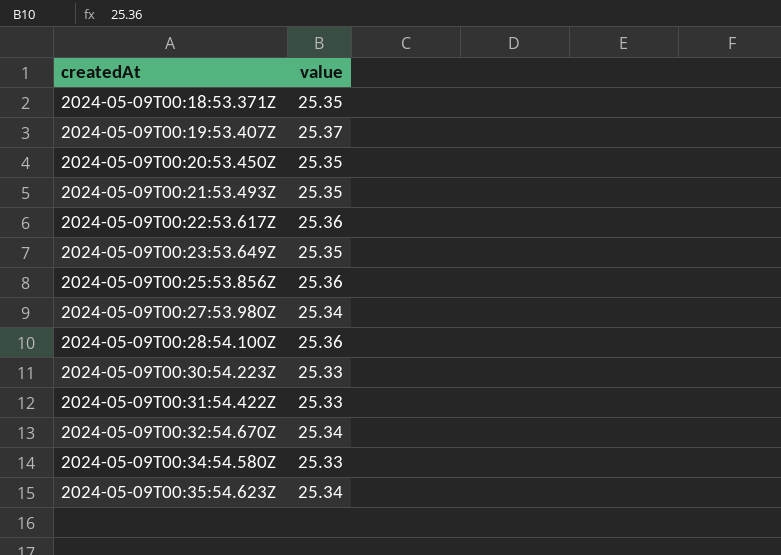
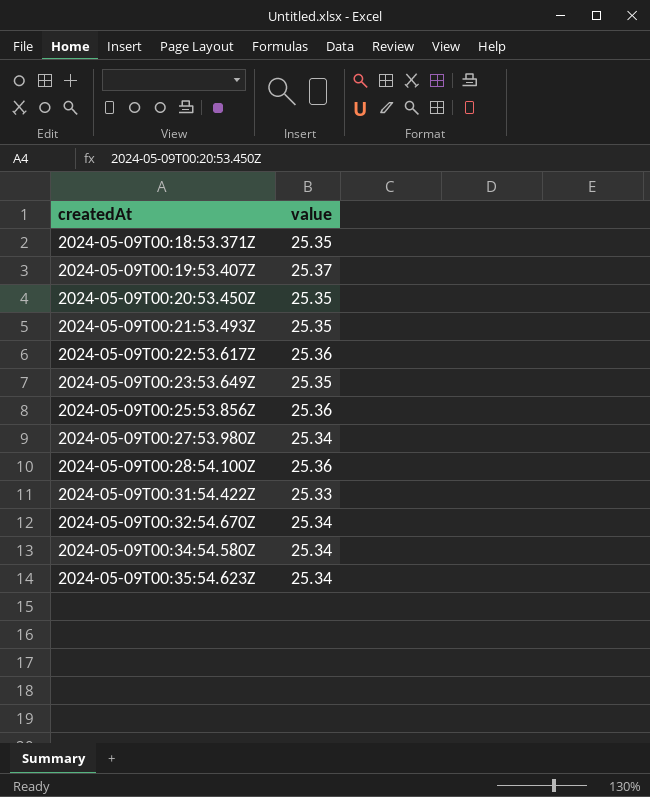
row 2024-05-09T00:30:54.223Z: 25.33 -> none
2024-05-09T00:34:54.580Z | value: 25.33 -> 25.34

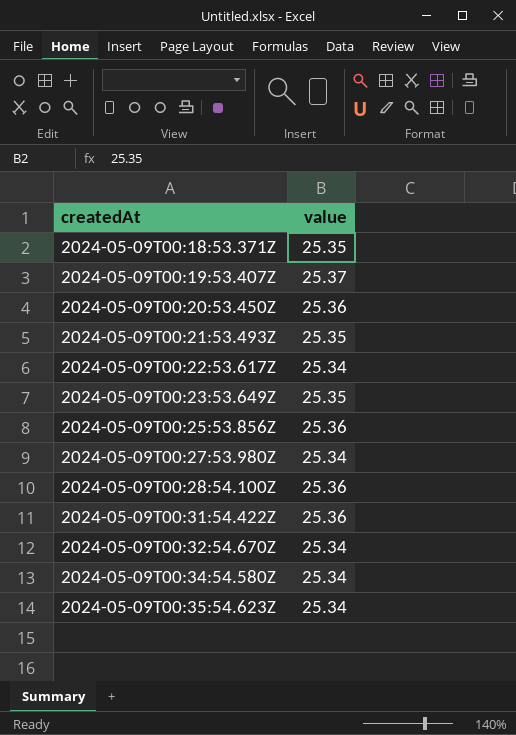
2024-05-09T00:20:53.450Z | value: 25.35 -> 25.36
2024-05-09T00:22:53.617Z | value: 25.36 -> 25.34
2024-05-09T00:31:54.422Z | value: 25.33 -> 25.36

